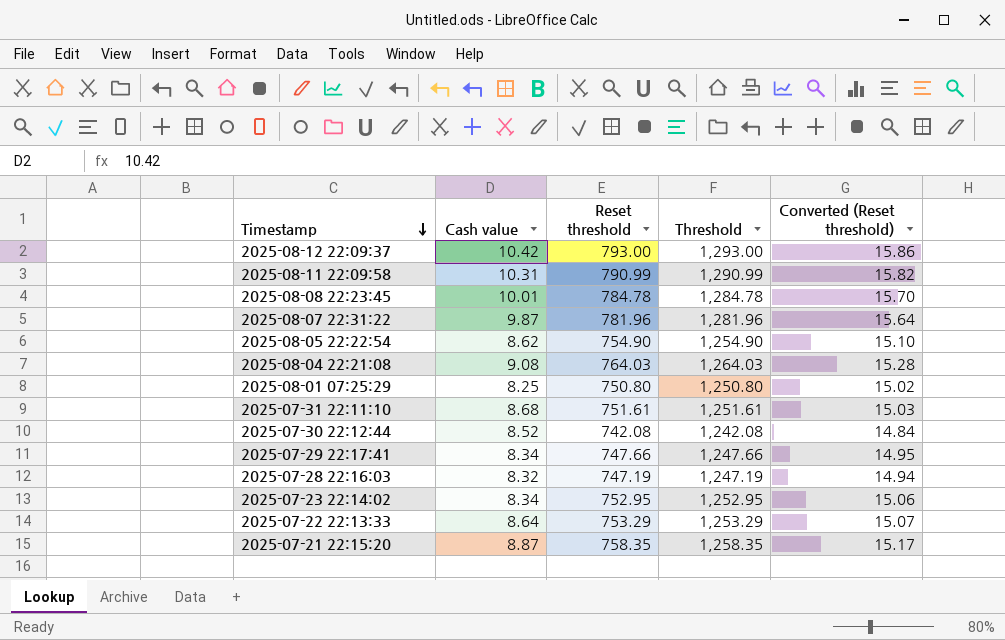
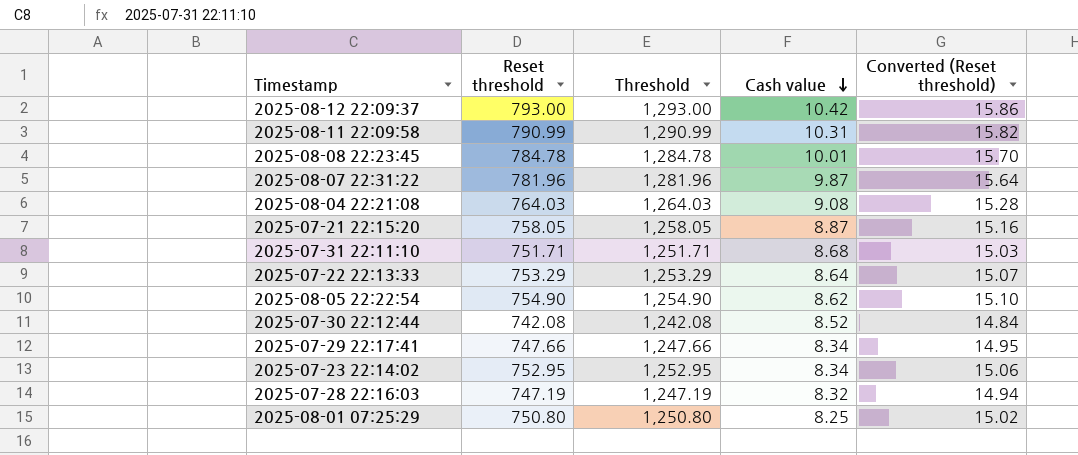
row order: Timestamp descending -> Cash value descending
column Cash value | position: 2 -> 4
2025-07-21 22:15:20 | Reset threshold: 758.35 -> 758.05
2025-07-21 22:15:20 | Threshold: 1,258.35 -> 1,258.05
2025-07-21 22:15:20 | Converted (Reset threshold): 15.17 -> 15.16
2025-07-31 22:11:10 | Reset threshold: 751.61 -> 751.71
2025-07-31 22:11:10 | Threshold: 1,251.61 -> 1,251.71

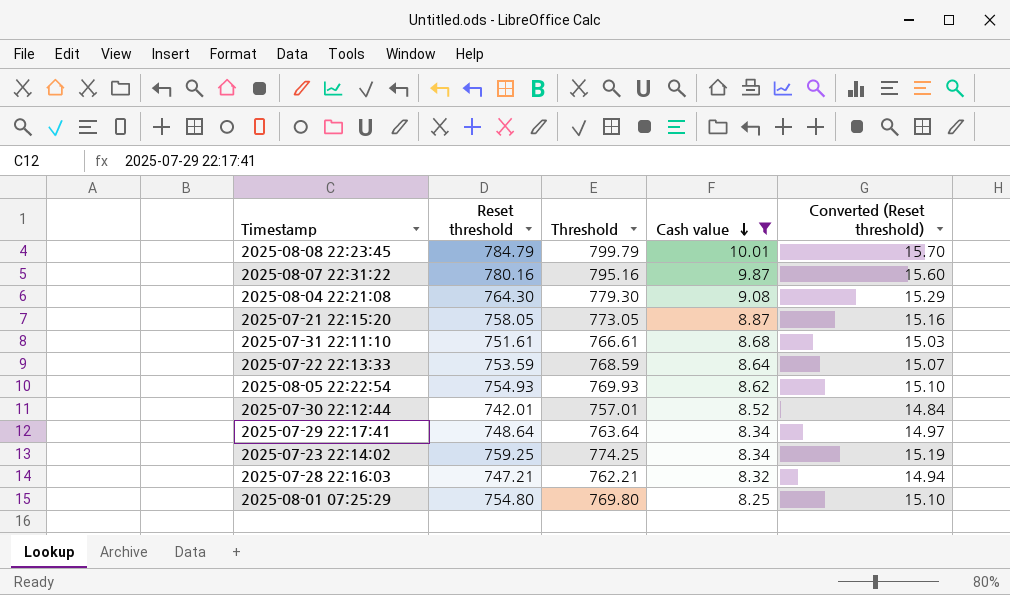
filter: none -> Cash value <= 10.01
column Threshold | formula: [Reset threshold] + 500 -> [Reset threshold] + 15
2025-08-08 22:23:45 | Reset threshold: 784.78 -> 784.79
2025-08-07 22:31:22 | Reset threshold: 781.96 -> 780.16
2025-08-07 22:31:22 | Converted (Reset threshold): 15.64 -> 15.60
2025-08-04 22:21:08 | Reset threshold: 764.03 -> 764.30
2025-08-04 22:21:08 | Converted (Reset threshold): 15.28 -> 15.29
2025-07-31 22:11:10 | Reset threshold: 751.71 -> 751.61
2025-07-22 22:13:33 | Reset threshold: 753.29 -> 753.59
2025-08-05 22:22:54 | Reset threshold: 754.90 -> 754.93
2025-07-30 22:12:44 | Reset threshold: 742.08 -> 742.01
2025-07-29 22:17:41 | Reset threshold: 747.66 -> 748.64
2025-07-29 22:17:41 | Converted (Reset threshold): 14.95 -> 14.97
2025-07-23 22:14:02 | Reset threshold: 752.95 -> 759.25
2025-07-23 22:14:02 | Converted (Reset threshold): 15.06 -> 15.19
2025-07-28 22:16:03 | Reset threshold: 747.19 -> 747.21
2025-08-01 07:25:29 | Reset threshold: 750.80 -> 754.80
2025-08-01 07:25:29 | Converted (Reset threshold): 15.02 -> 15.10

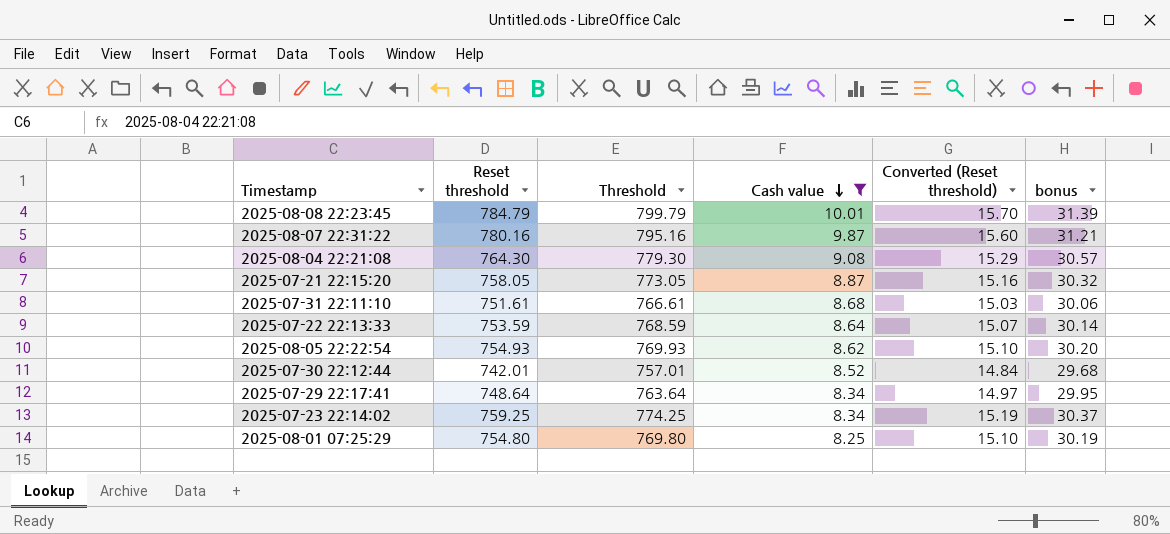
column bonus | formula: none -> [Reset threshold] * 0.04
row 2025-07-28 22:16:03: 747.21 | 762.21 | 8.32 | 14.94 -> none

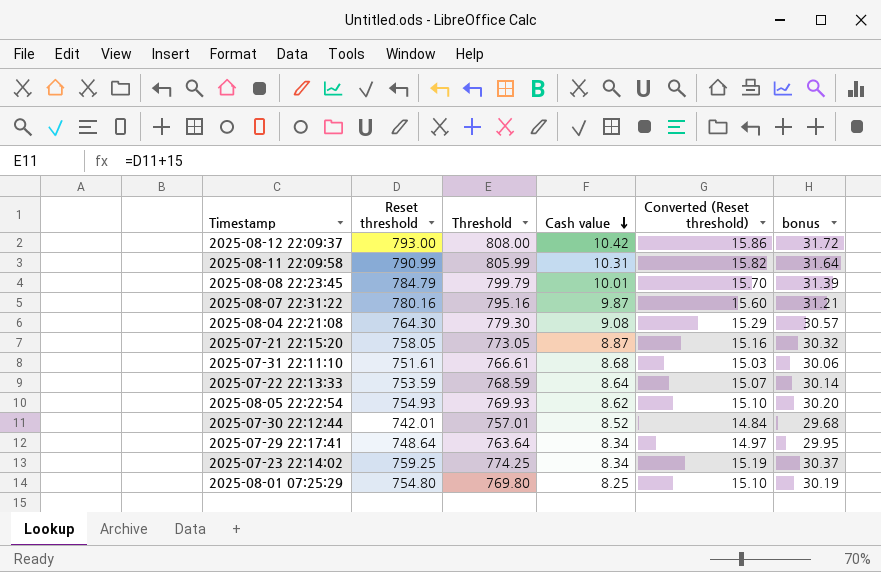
filter: Cash value <= 10.01 -> none

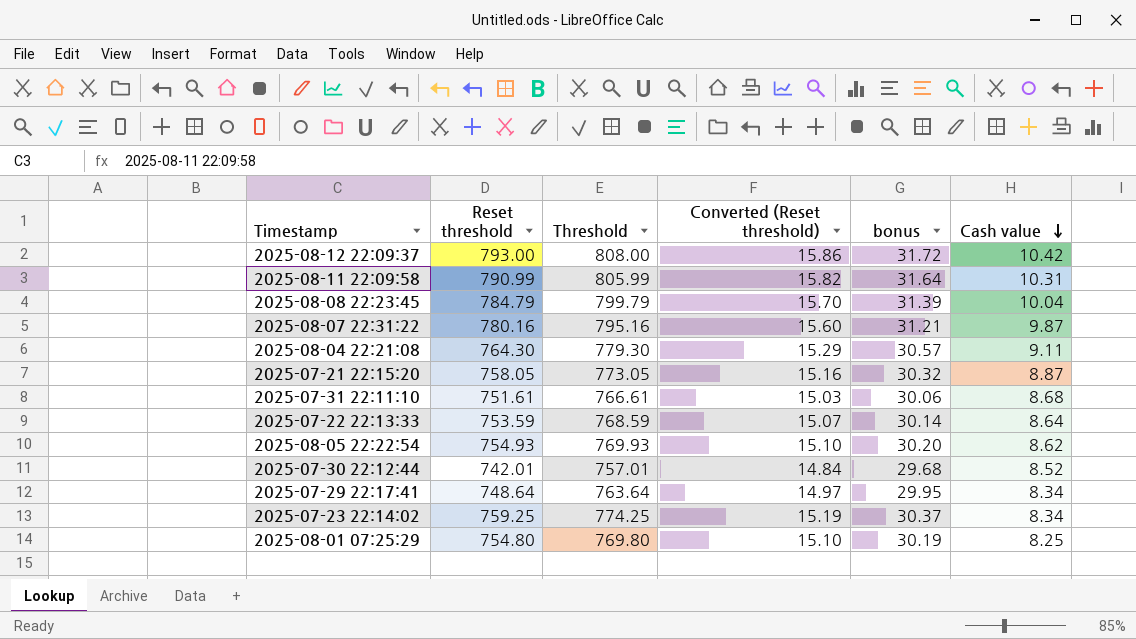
column Cash value | position: 4 -> 6
2025-08-08 22:23:45 | Cash value: 10.01 -> 10.04
2025-08-04 22:21:08 | Cash value: 9.08 -> 9.11

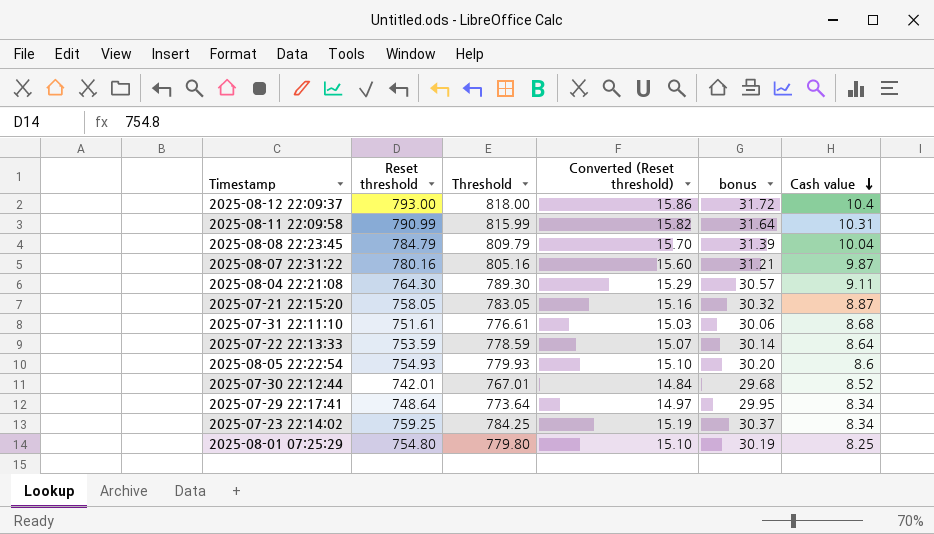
column Threshold | formula: [Reset threshold] + 15 -> [Reset threshold] + 25
2025-08-12 22:09:37 | Cash value: 10.42 -> 10.4
2025-08-05 22:22:54 | Cash value: 8.62 -> 8.6

